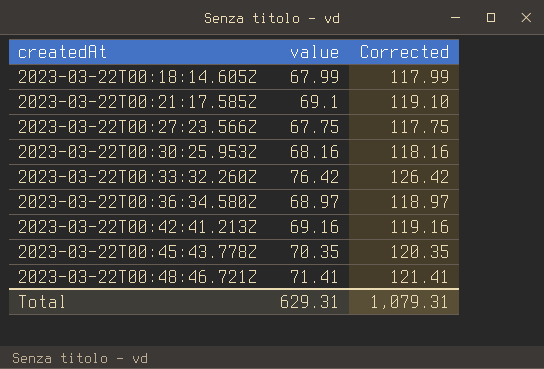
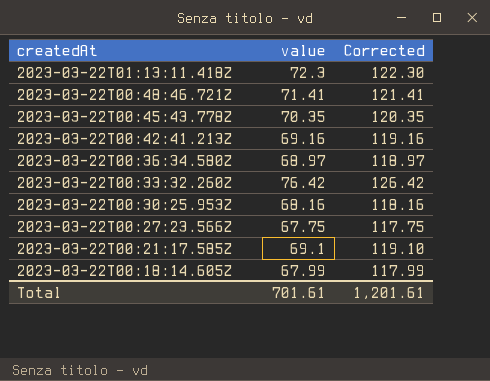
row order: createdAt ascending -> createdAt descending
row 2023-03-22T01:13:11.418Z: none -> 72.3 | 122.30
Total | value: 629.31 -> 701.61
Total | Corrected: 1,079.31 -> 1,201.61

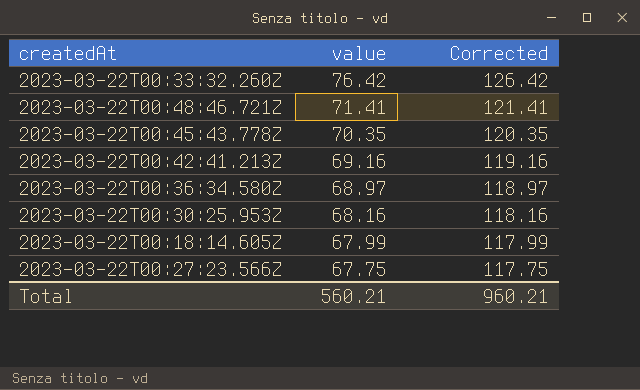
row order: createdAt descending -> value descending
row 2023-03-22T01:13:11.418Z: 72.3 | 122.30 -> none
row 2023-03-22T00:21:17.585Z: 69.1 | 119.10 -> none
Total | value: 701.61 -> 560.21
Total | Corrected: 1,201.61 -> 960.21

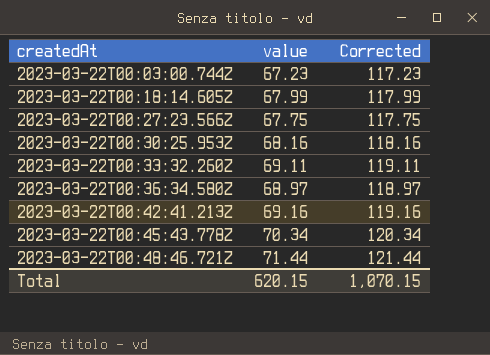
row order: value descending -> createdAt ascending
row 2023-03-22T00:03:00.744Z: none -> 67.23 | 117.23
2023-03-22T00:33:32.260Z | value: 76.42 -> 69.11
2023-03-22T00:33:32.260Z | Corrected: 126.42 -> 119.11
2023-03-22T00:45:43.778Z | value: 70.35 -> 70.34
2023-03-22T00:45:43.778Z | Corrected: 120.35 -> 120.34
2023-03-22T00:48:46.721Z | value: 71.41 -> 71.44
2023-03-22T00:48:46.721Z | Corrected: 121.41 -> 121.44
Total | value: 560.21 -> 620.15
Total | Corrected: 960.21 -> 1,070.15

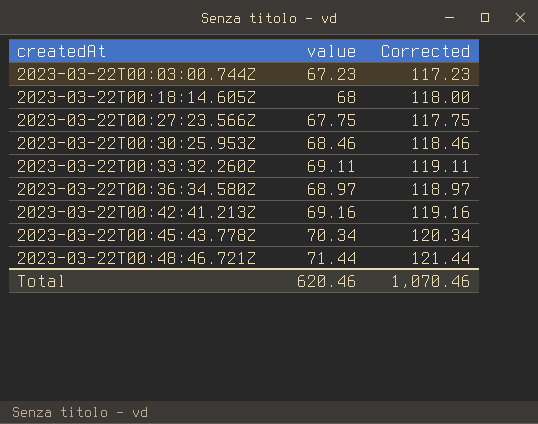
2023-03-22T00:18:14.605Z | value: 67.99 -> 68
2023-03-22T00:18:14.605Z | Corrected: 117.99 -> 118.00
2023-03-22T00:30:25.953Z | value: 68.16 -> 68.46
2023-03-22T00:30:25.953Z | Corrected: 118.16 -> 118.46
Total | value: 620.15 -> 620.46
Total | Corrected: 1,070.15 -> 1,070.46

